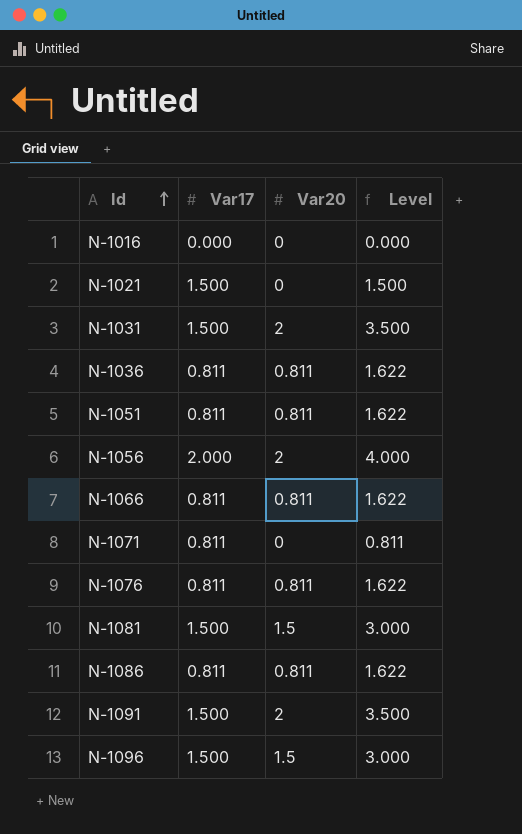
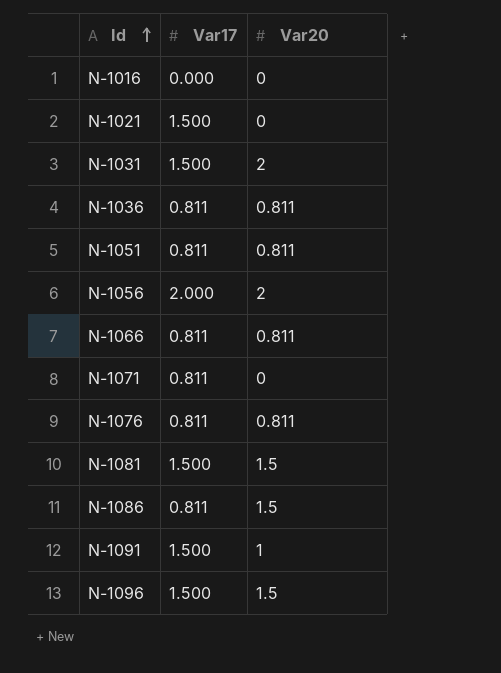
column Level | formula: [Var17] + [Var20] -> none
N-1086 | Var20: 0.811 -> 1.5
N-1091 | Var20: 2 -> 1

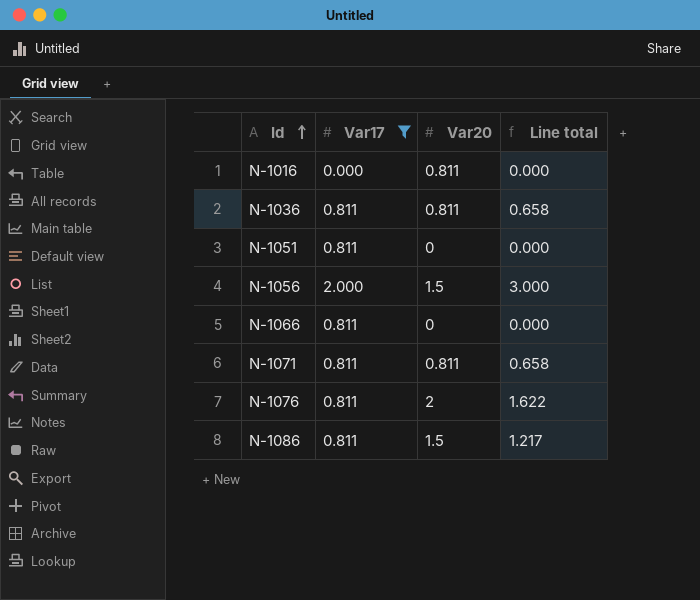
filter: none -> Var17 != 1.500
column Line total | formula: none -> [Var17] * [Var20]
N-1016 | Var20: 0 -> 0.811
N-1051 | Var20: 0.811 -> 0
N-1056 | Var20: 2 -> 1.5
N-1066 | Var20: 0.811 -> 0
N-1071 | Var20: 0 -> 0.811
N-1076 | Var20: 0.811 -> 2

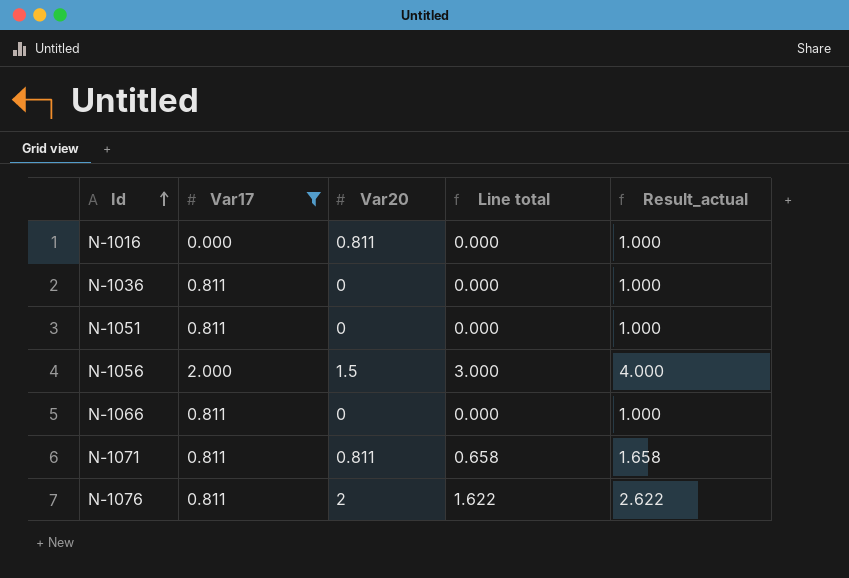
column Result_actual | formula: none -> [Line total] + 1
row N-1086: 0.811 | 1.5 | 1.217 -> none
N-1036 | Var20: 0.811 -> 0
N-1036 | Line total: 0.658 -> 0.000

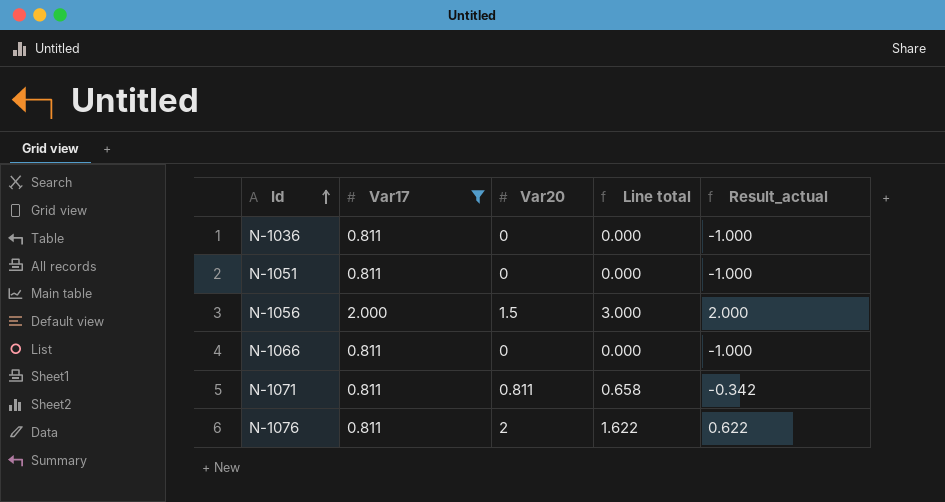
column Result_actual | formula: [Line total] + 1 -> [Line total] - 1
row N-1016: 0.000 | 0.811 | 0.000 | 1.000 -> none

